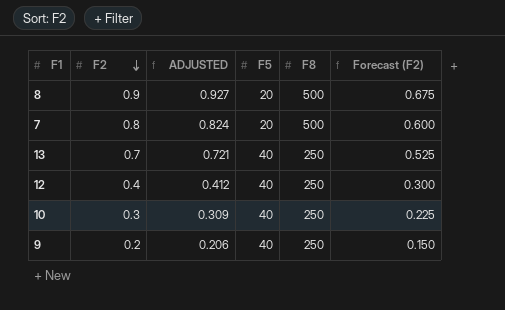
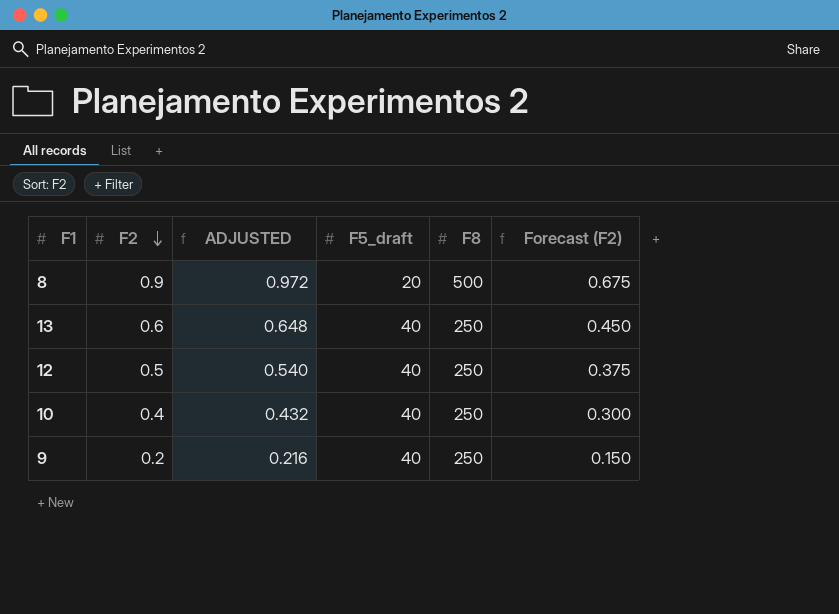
column ADJUSTED | formula: [F2] * 1.03 -> [F2] * 1.08
column name: F5 -> F5_draft
row 7: 0.8 | 0.824 | 20 | 500 | 0.600 -> none
13 | F2: 0.7 -> 0.6
13 | Forecast (F2): 0.525 -> 0.450
12 | F2: 0.4 -> 0.5
12 | Forecast (F2): 0.300 -> 0.375
10 | F2: 0.3 -> 0.4
10 | Forecast (F2): 0.225 -> 0.300

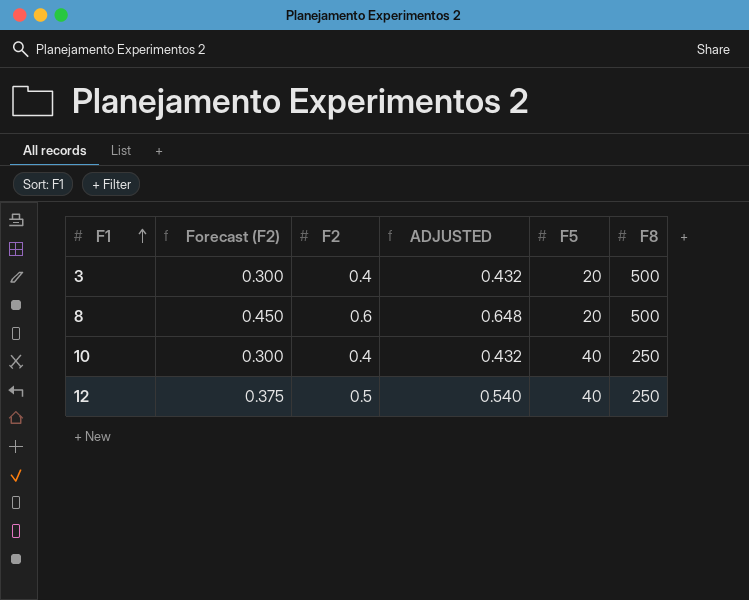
row order: F2 descending -> F1 ascending
column Forecast (F2) | position: 6 -> 2
column name: F5_draft -> F5
row 13: 0.6 | 0.648 | 40 | 250 | 0.450 -> none
row 9: 0.2 | 0.216 | 40 | 250 | 0.150 -> none
row 3: none -> 0.300 | 0.4 | 0.432 | 20 | 500
8 | Forecast (F2): 0.675 -> 0.450
8 | F2: 0.9 -> 0.6
8 | ADJUSTED: 0.972 -> 0.648

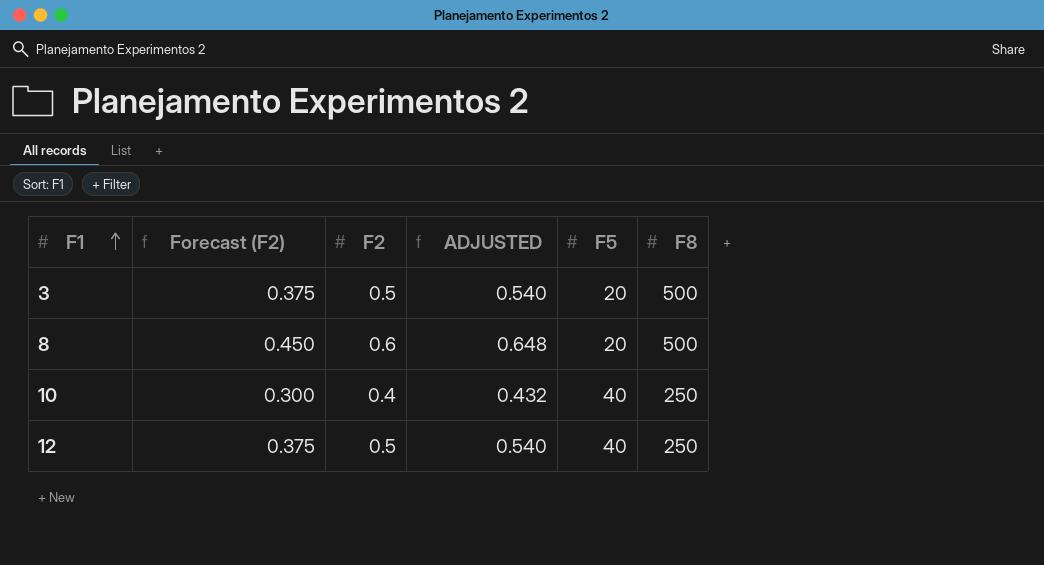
3 | Forecast (F2): 0.300 -> 0.375
3 | F2: 0.4 -> 0.5
3 | ADJUSTED: 0.432 -> 0.540

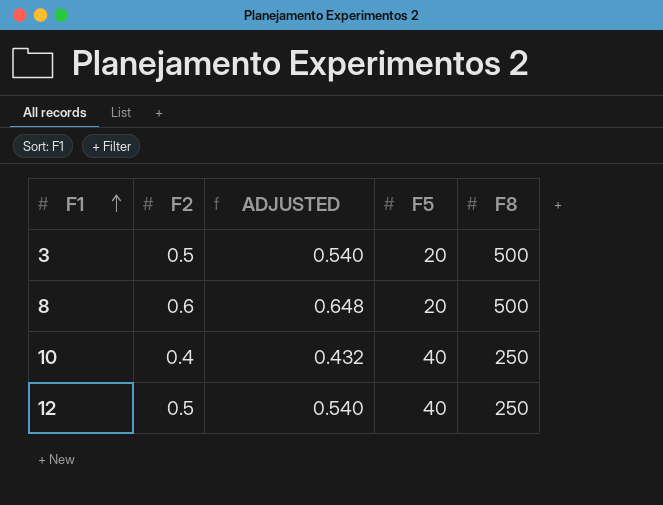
column Forecast (F2) | formula: [F2] * 0.75 -> none

